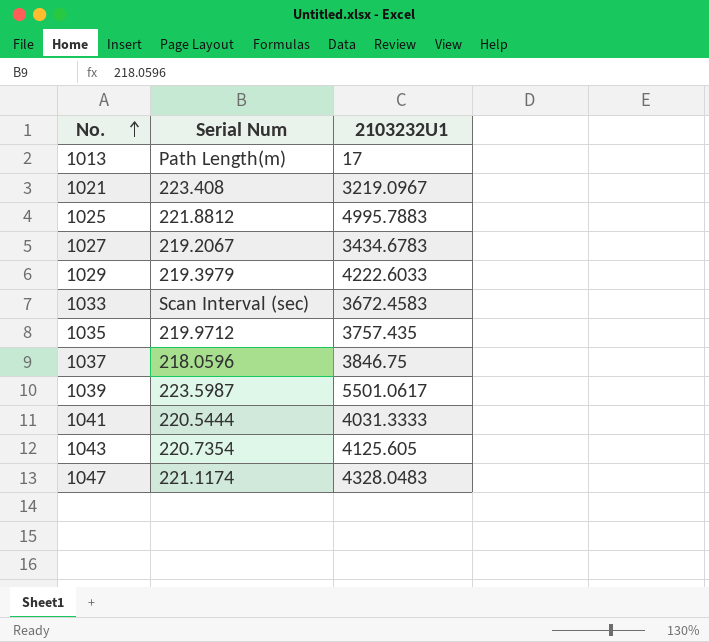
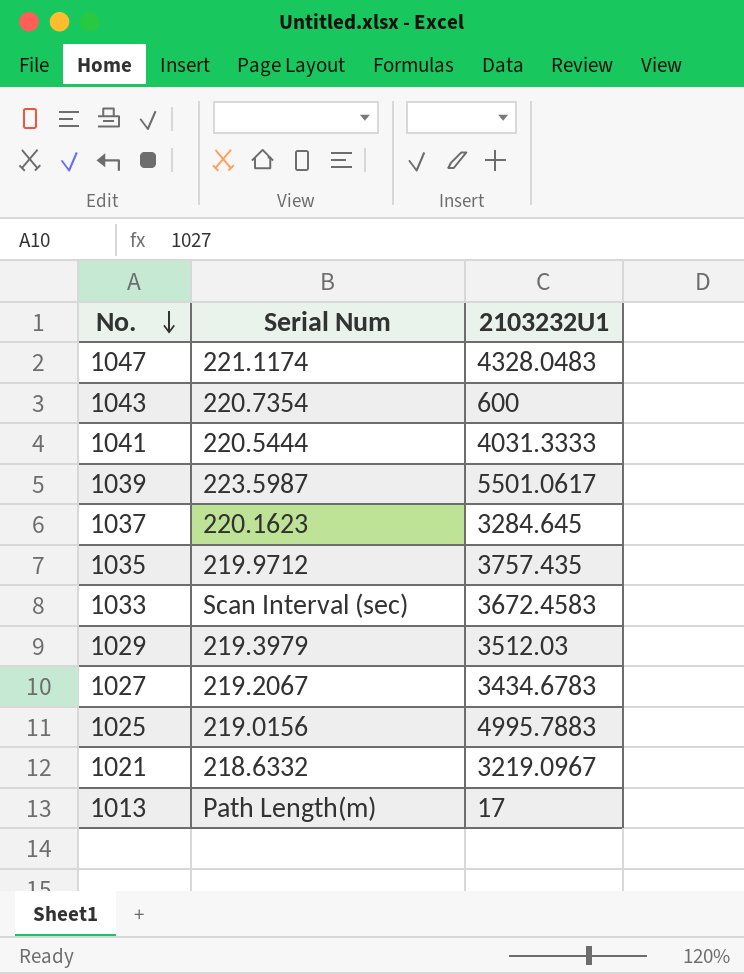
row order: No. ascending -> No. descending
1043 | 2103232U1: 4125.605 -> 600
1037 | Serial Num: 218.0596 -> 220.1623
1037 | 2103232U1: 3846.75 -> 3284.645
1029 | 2103232U1: 4222.6033 -> 3512.03
1025 | Serial Num: 221.8812 -> 219.0156
1021 | Serial Num: 223.408 -> 218.6332

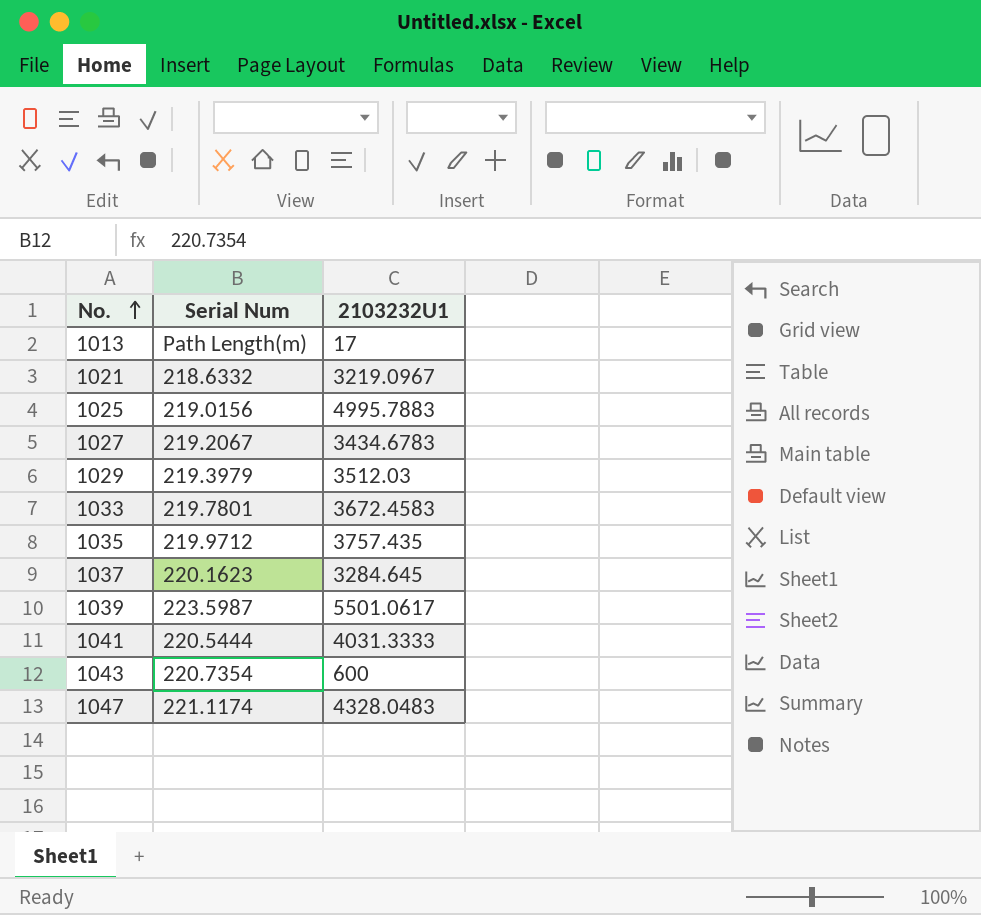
row order: No. descending -> No. ascending
1033 | Serial Num: Scan Interval (sec) -> 219.7801

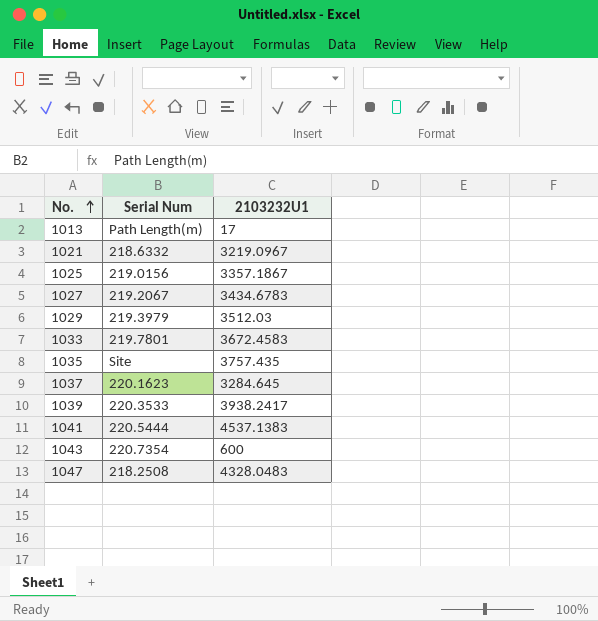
1025 | 2103232U1: 4995.7883 -> 3357.1867
1035 | Serial Num: 219.9712 -> Site
1039 | Serial Num: 223.5987 -> 220.3533
1039 | 2103232U1: 5501.0617 -> 3938.2417
1041 | 2103232U1: 4031.3333 -> 4537.1383
1047 | Serial Num: 221.1174 -> 218.2508

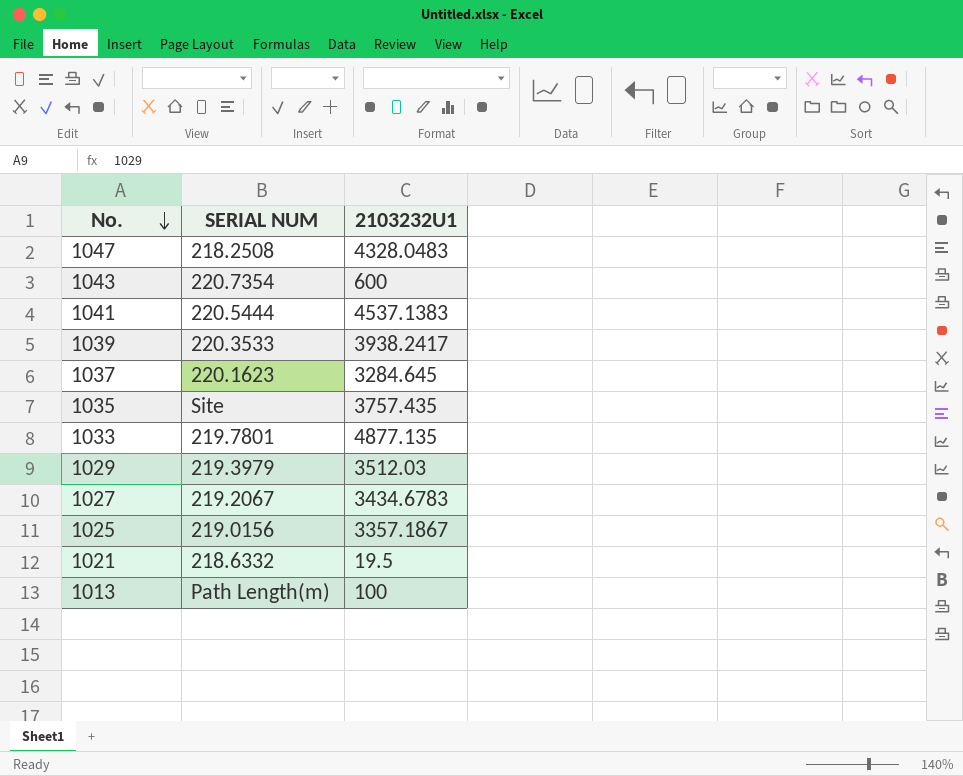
row order: No. ascending -> No. descending
column name: Serial Num -> SERIAL NUM
1033 | 2103232U1: 3672.4583 -> 4877.135
1021 | 2103232U1: 3219.0967 -> 19.5
1013 | 2103232U1: 17 -> 100

